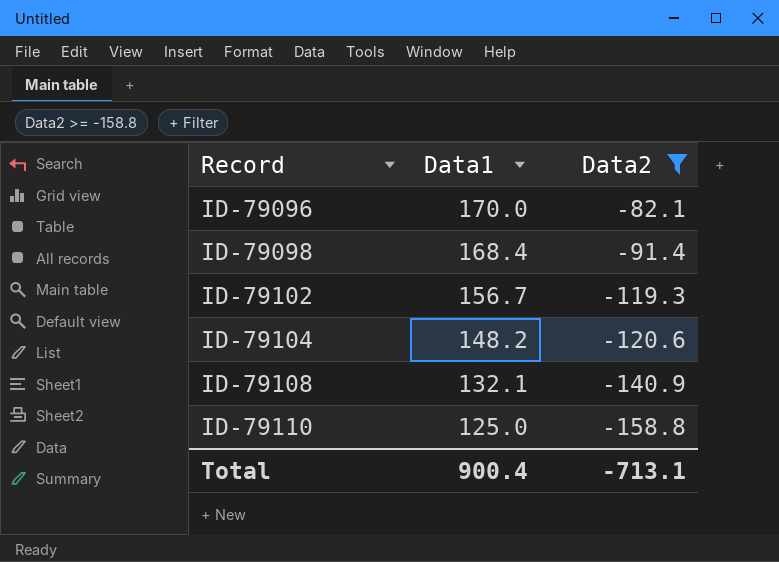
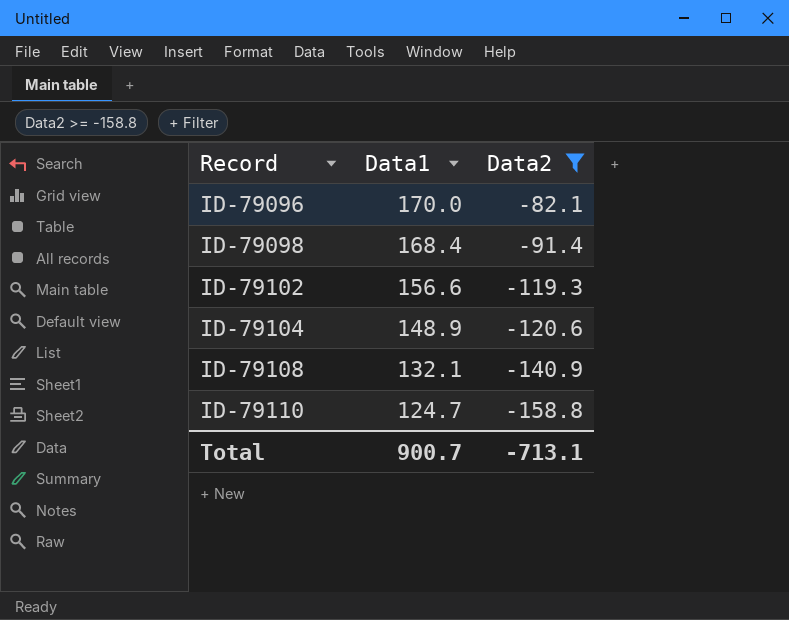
ID-79102 | Data1: 156.7 -> 156.6
ID-79104 | Data1: 148.2 -> 148.9
ID-79110 | Data1: 125.0 -> 124.7
Total | Data1: 900.4 -> 900.7

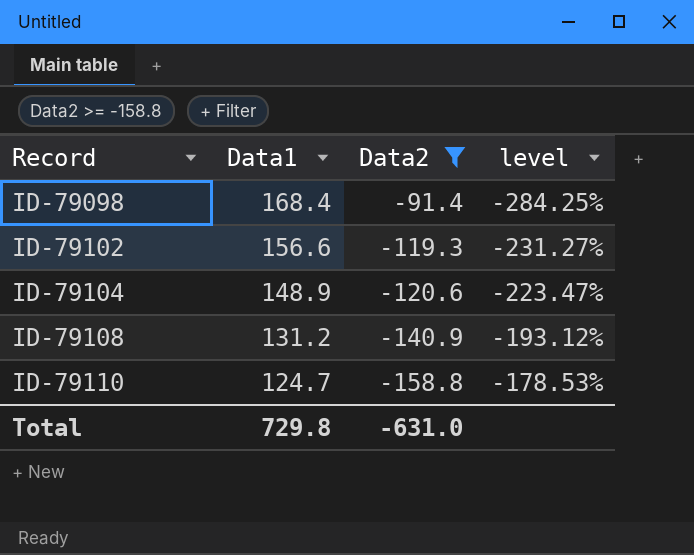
column level | formula: none -> ([Data1] - [Data2]) / [Data2]
row ID-79096: 170.0 | -82.1 -> none
ID-79108 | Data1: 132.1 -> 131.2
Total | Data1: 900.7 -> 729.8
Total | Data2: -713.1 -> -631.0

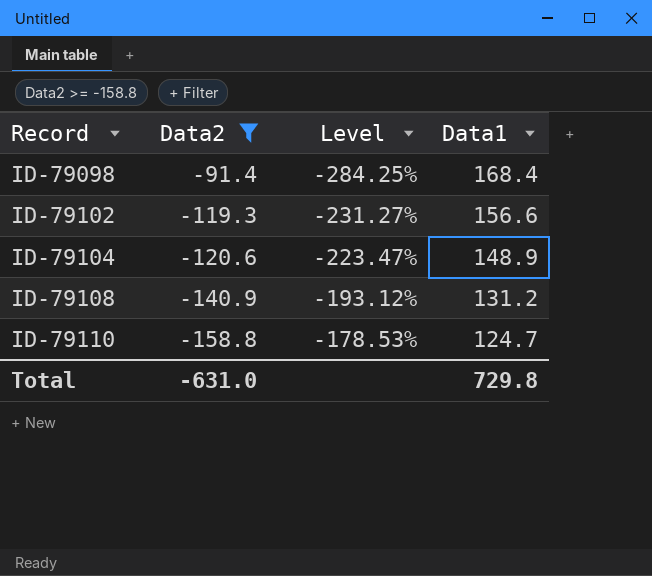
column name: level -> Level
column Data1 | position: 2 -> 4

